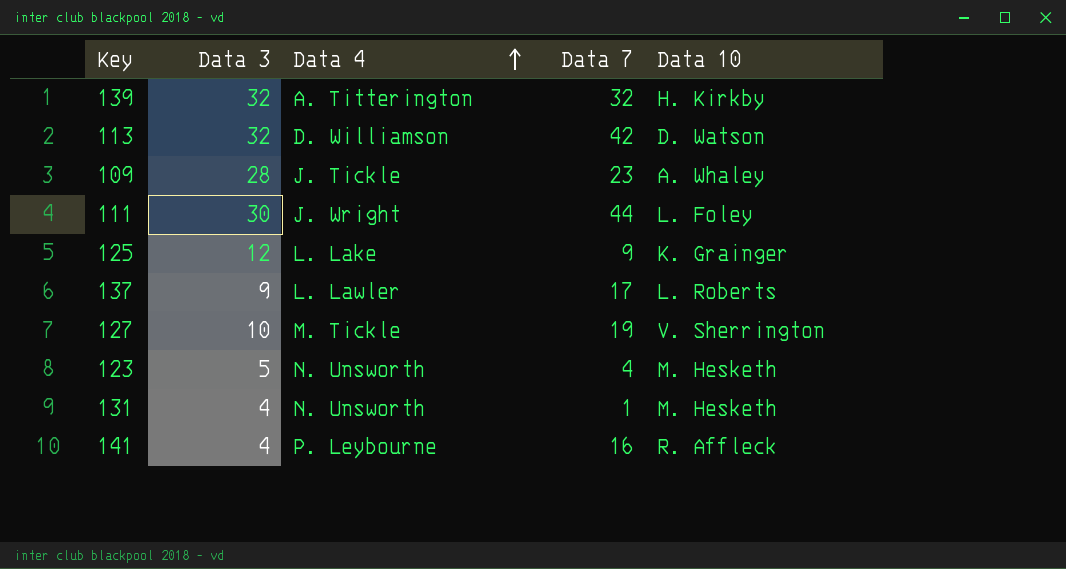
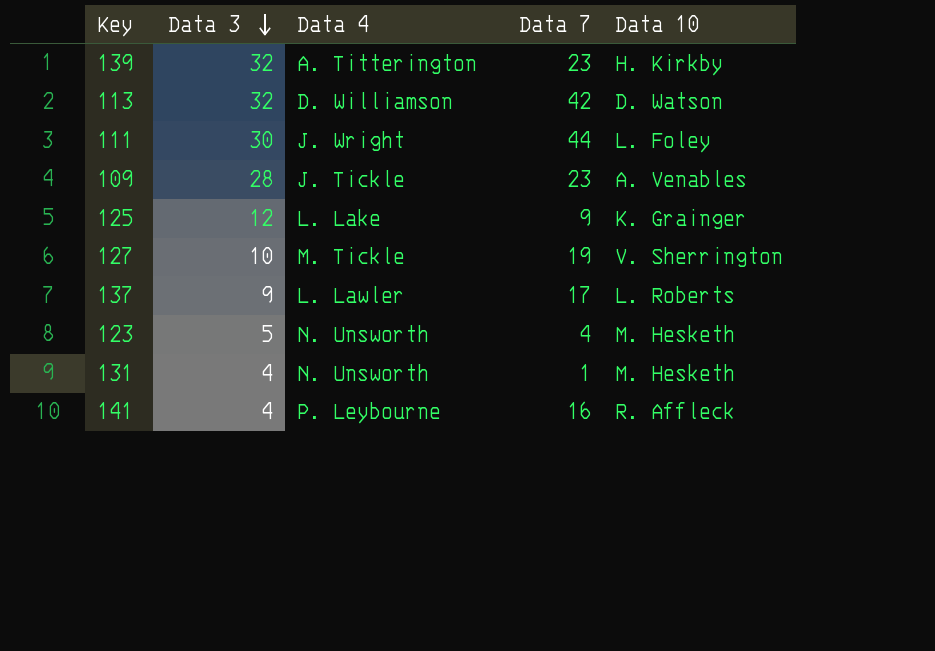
row order: Data 4 ascending -> Data 3 descending
139 | Data 7: 32 -> 23
109 | Data 10: A. Whaley -> A. Venables

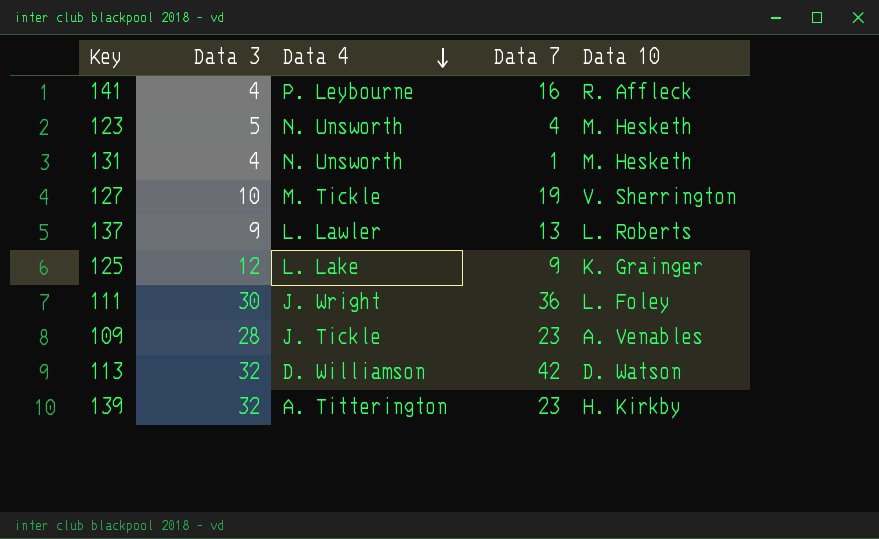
row order: Data 3 descending -> Data 4 descending
137 | Data 7: 17 -> 13
111 | Data 7: 44 -> 36

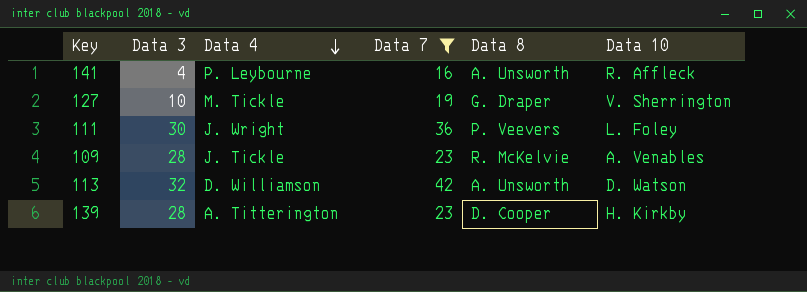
filter: none -> Data 7 >= 16
column Data 8 | position: none -> 5
139 | Data 3: 32 -> 28

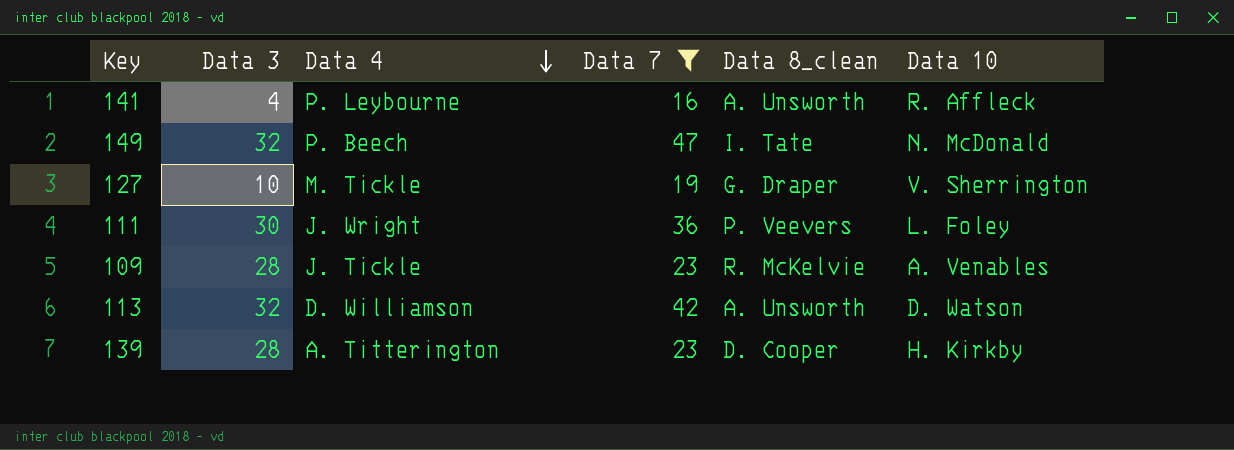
column name: Data 8 -> Data 8_clean
row 149: none -> 32 | P. Beech | 47 | I. Tate | N. McDonald

